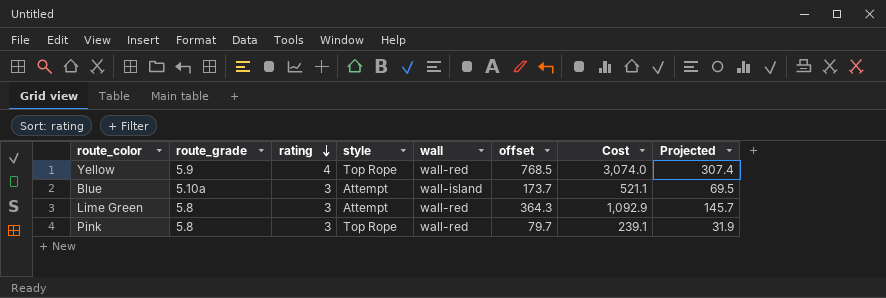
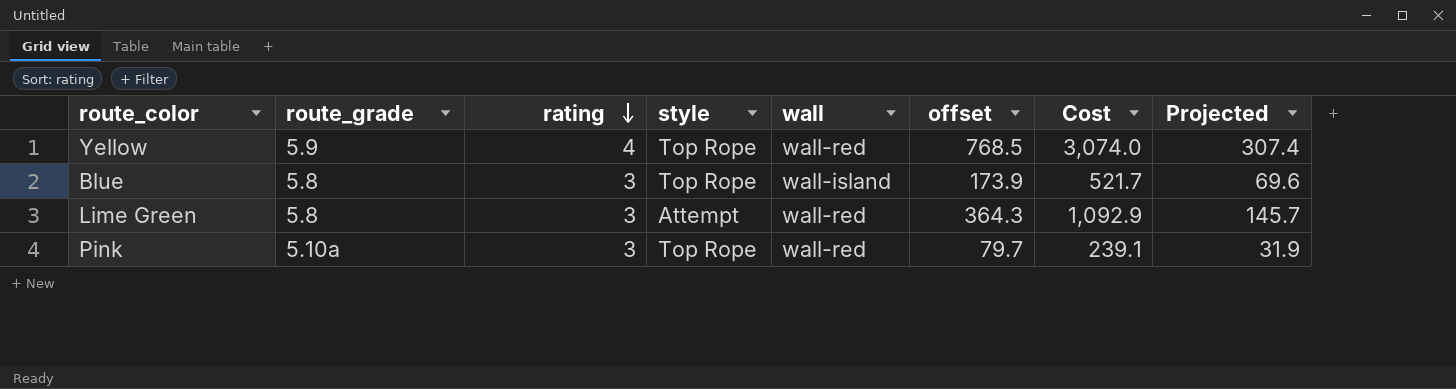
Blue | route_grade: 5.10a -> 5.8
Blue | style: Attempt -> Top Rope
Blue | offset: 173.7 -> 173.9
Blue | Cost: 521.1 -> 521.7
Blue | Projected: 69.5 -> 69.6
Pink | route_grade: 5.8 -> 5.10a

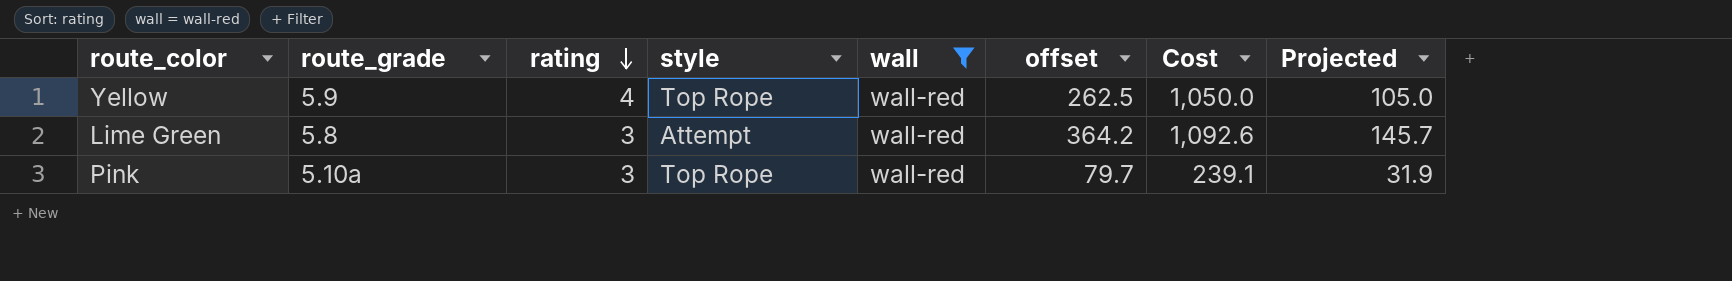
filter: none -> wall = wall-red
Yellow | offset: 768.5 -> 262.5
Yellow | Cost: 3,074.0 -> 1,050.0
Yellow | Projected: 307.4 -> 105.0
Lime Green | offset: 364.3 -> 364.2
Lime Green | Cost: 1,092.9 -> 1,092.6

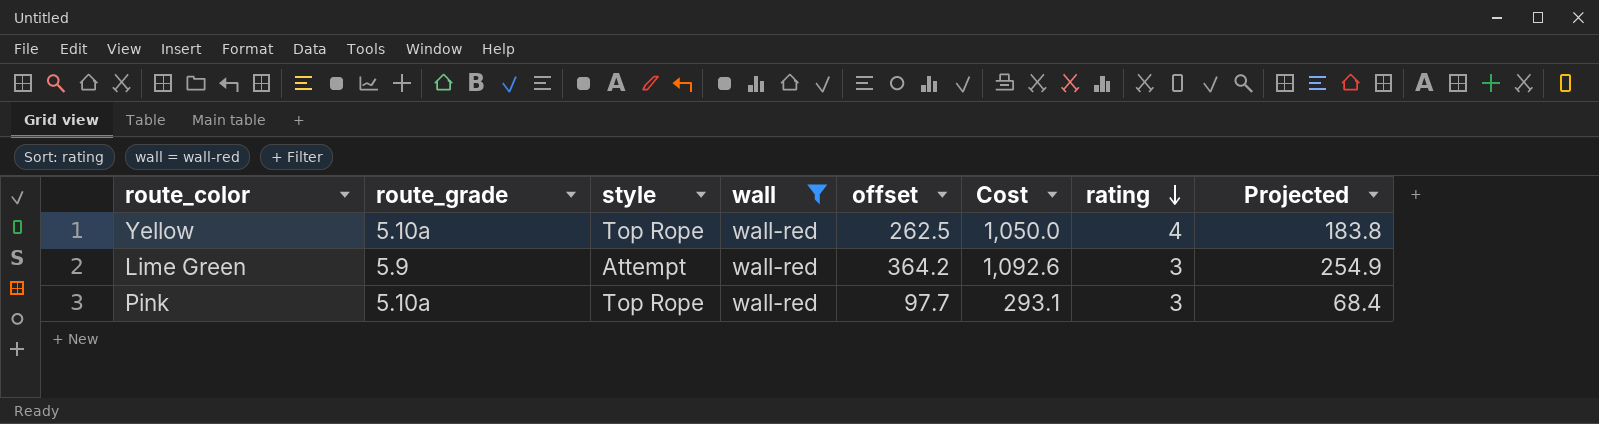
column rating | position: 3 -> 7
column Projected | formula: [offset] * 0.4 -> [offset] * 0.7
Yellow | route_grade: 5.9 -> 5.10a
Lime Green | route_grade: 5.8 -> 5.9
Pink | offset: 79.7 -> 97.7
Pink | Cost: 239.1 -> 293.1

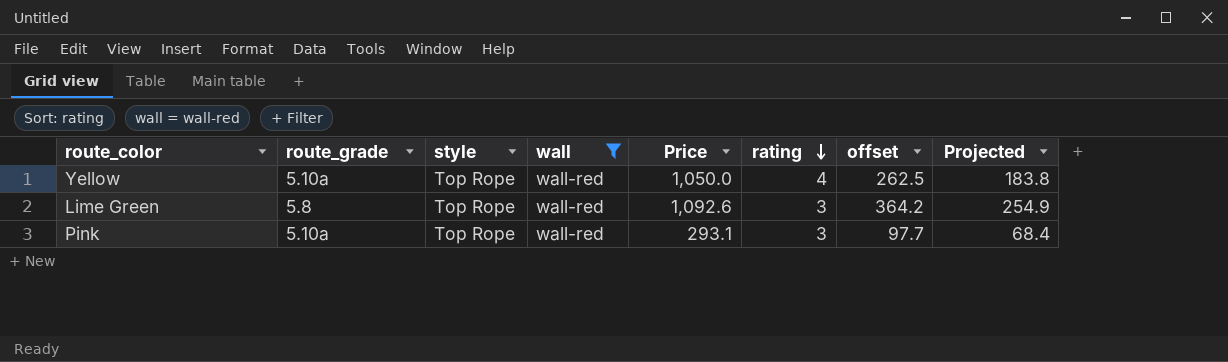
column name: Cost -> Price
column offset | position: 5 -> 7
Lime Green | route_grade: 5.9 -> 5.8
Lime Green | style: Attempt -> Top Rope

